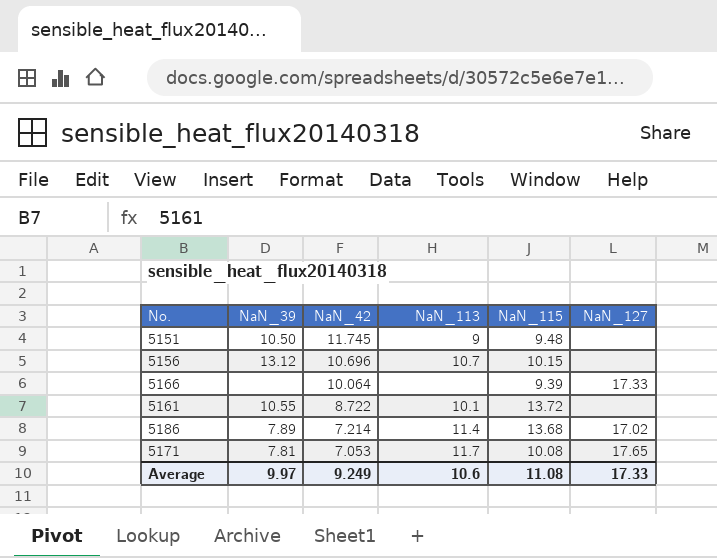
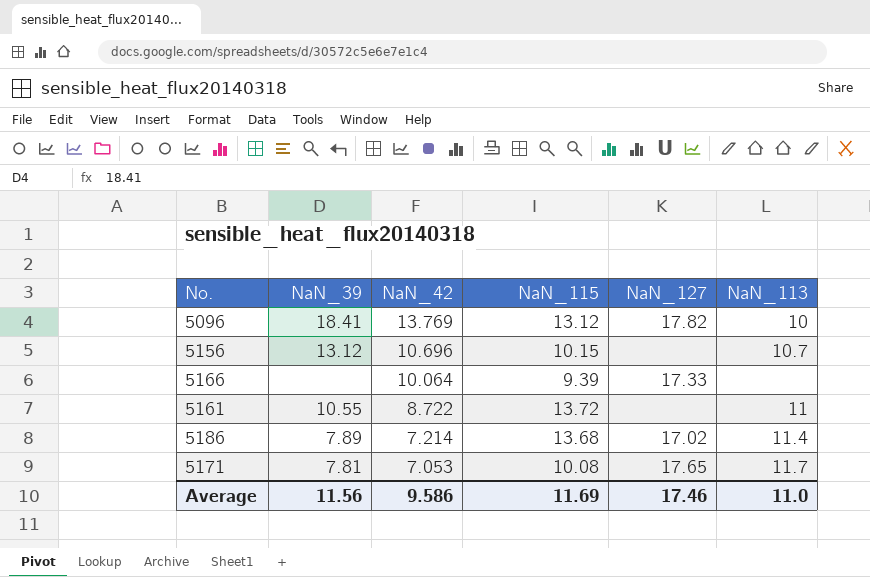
column NaN_113 | position: 4 -> 6
row 5151: 10.50 | 11.745 | 9 | 9.48 | none -> none
row 5096: none -> 18.41 | 13.769 | 13.12 | 17.82 | 10
5161 | NaN_113: 10.1 -> 11
Average | NaN_39: 9.97 -> 11.56
Average | NaN_42: 9.249 -> 9.586
Average | NaN_115: 11.08 -> 11.69
Average | NaN_127: 17.33 -> 17.46
Average | NaN_113: 10.6 -> 11.0

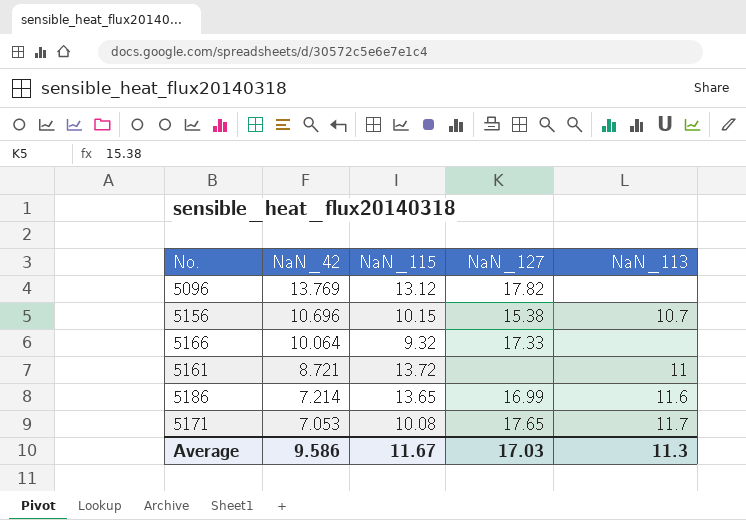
column NaN_39 | position: 2 -> none
5096 | NaN_113: 10 -> none
5156 | NaN_127: none -> 15.38
5166 | NaN_115: 9.39 -> 9.32
5161 | NaN_42: 8.722 -> 8.721
5186 | NaN_115: 13.68 -> 13.65
5186 | NaN_127: 17.02 -> 16.99
5186 | NaN_113: 11.4 -> 11.6
Average | NaN_115: 11.69 -> 11.67
Average | NaN_127: 17.46 -> 17.03
Average | NaN_113: 11.0 -> 11.3

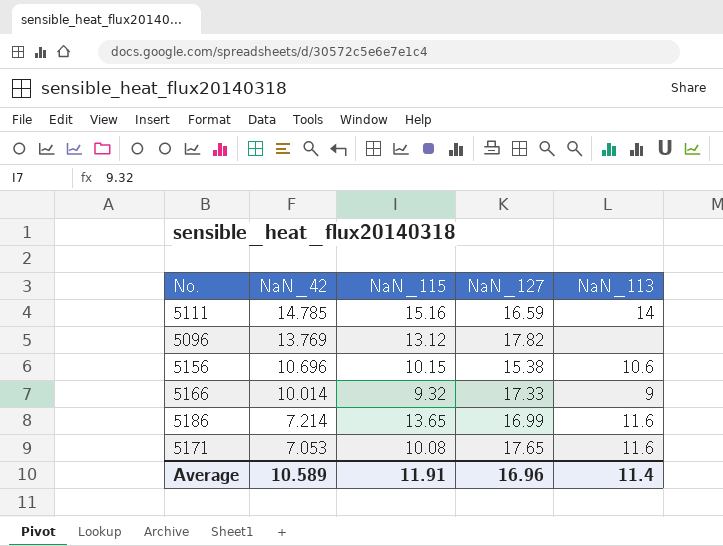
row 5161: 8.721 | 13.72 | none | 11 -> none
row 5111: none -> 14.785 | 15.16 | 16.59 | 14
5156 | NaN_113: 10.7 -> 10.6
5166 | NaN_42: 10.064 -> 10.014
5166 | NaN_113: none -> 9
5171 | NaN_113: 11.7 -> 11.6
Average | NaN_42: 9.586 -> 10.589
Average | NaN_115: 11.67 -> 11.91
Average | NaN_127: 17.03 -> 16.96
Average | NaN_113: 11.3 -> 11.4

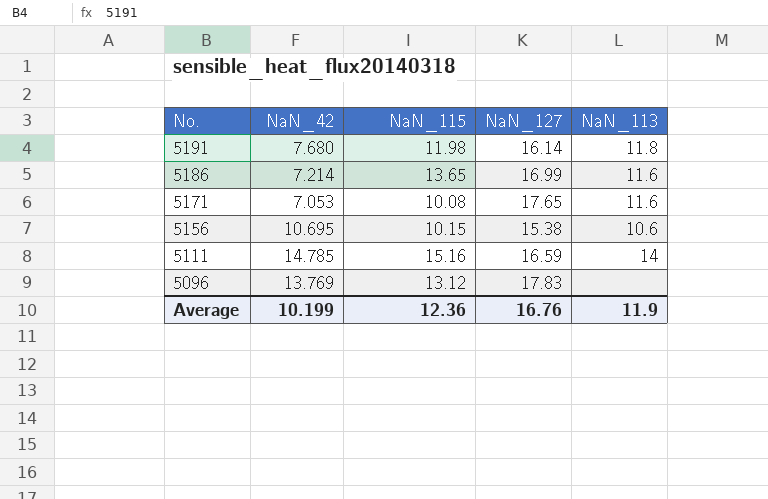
row order: NaN_42 descending -> No. descending
row 5166: 10.014 | 9.32 | 17.33 | 9 -> none
row 5191: none -> 7.680 | 11.98 | 16.14 | 11.8
5156 | NaN_42: 10.696 -> 10.695
5096 | NaN_127: 17.82 -> 17.83
Average | NaN_42: 10.589 -> 10.199
Average | NaN_115: 11.91 -> 12.36
Average | NaN_127: 16.96 -> 16.76
Average | NaN_113: 11.4 -> 11.9

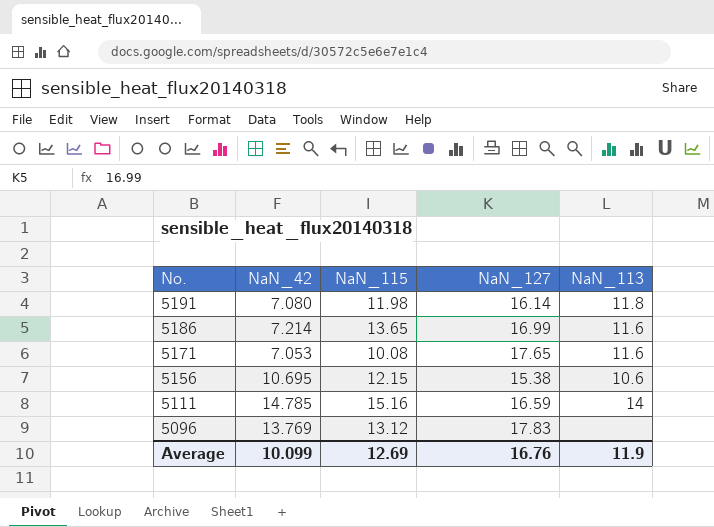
5191 | NaN_42: 7.680 -> 7.080
5156 | NaN_115: 10.15 -> 12.15
Average | NaN_42: 10.199 -> 10.099
Average | NaN_115: 12.36 -> 12.69

